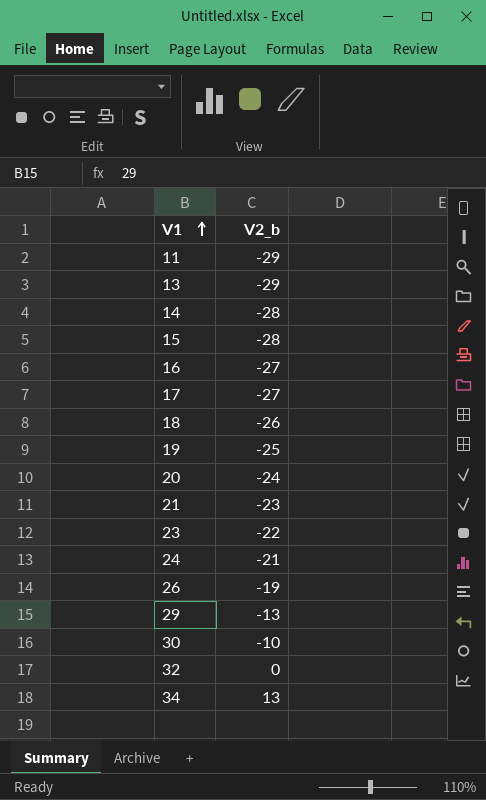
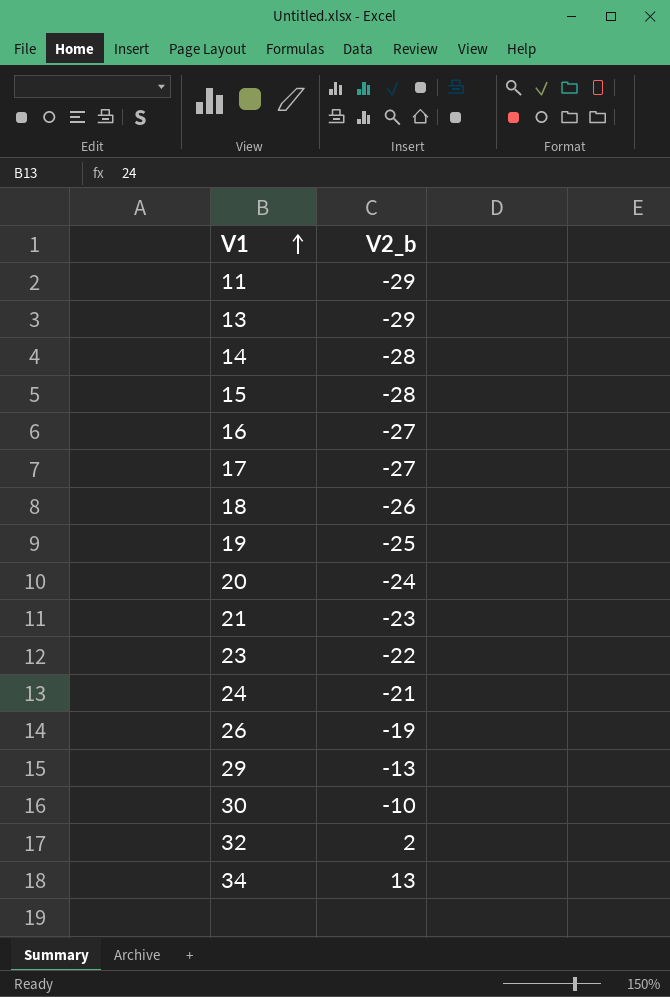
32 | V2_b: 0 -> 2

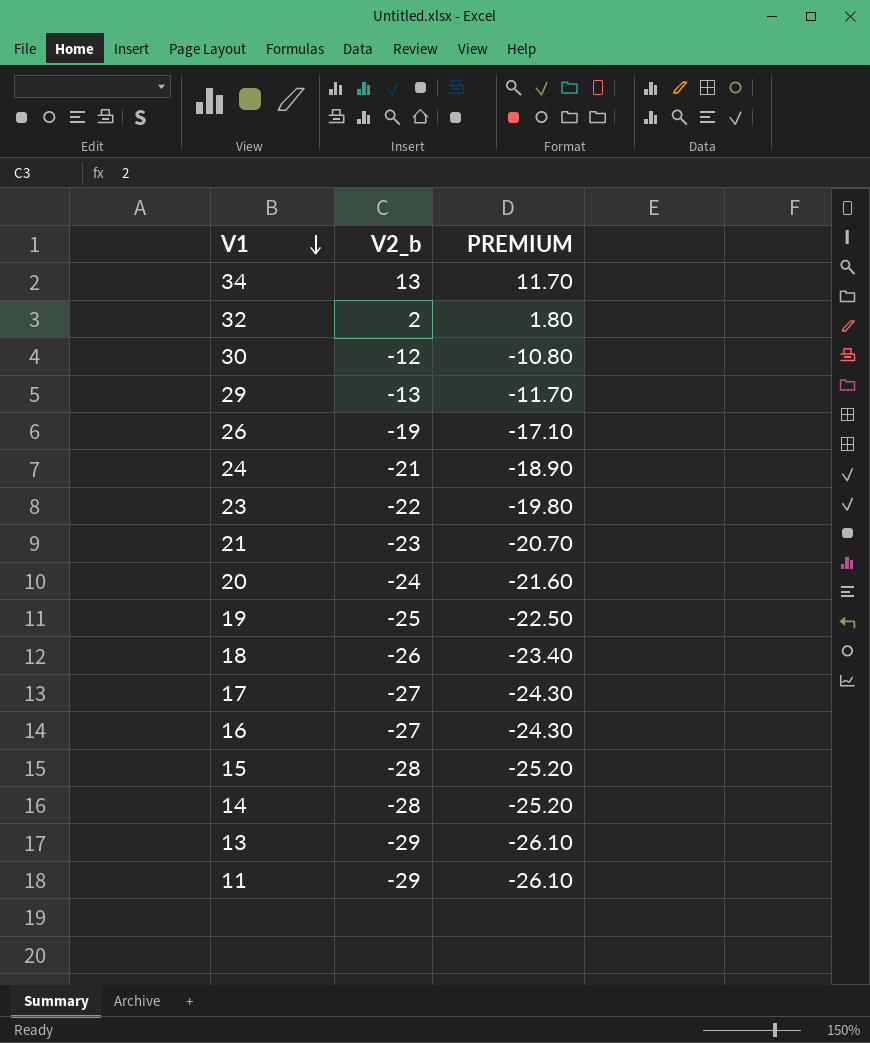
row order: V1 ascending -> V1 descending
column PREMIUM | formula: none -> [V2_b] * 0.9
30 | V2_b: -10 -> -12

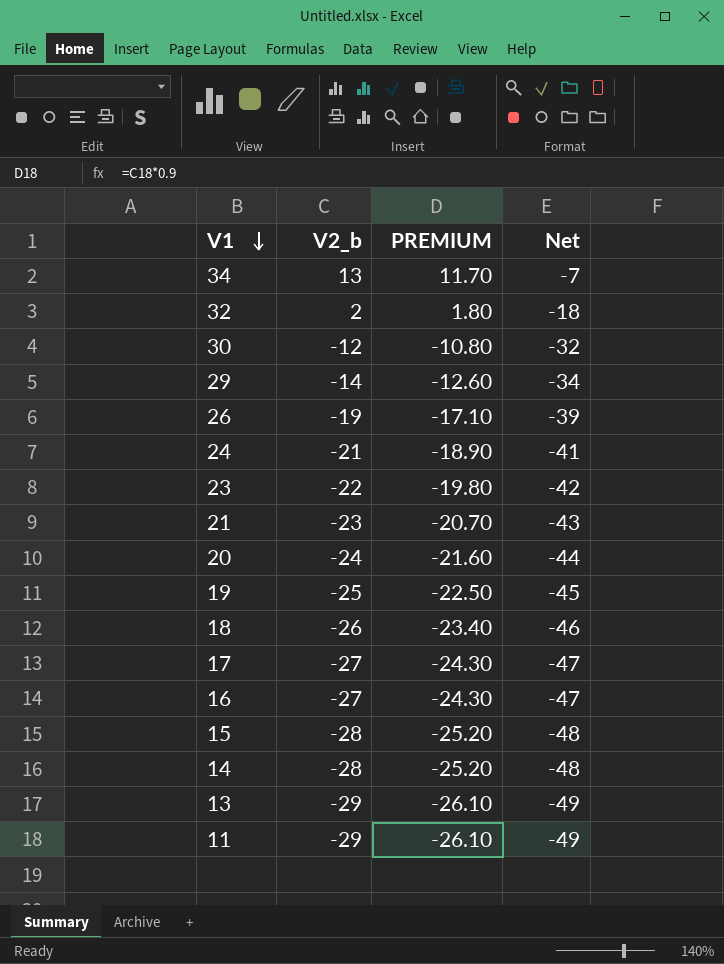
column Net | formula: none -> [V2_b] - 20
29 | V2_b: -13 -> -14
29 | PREMIUM: -11.70 -> -12.60

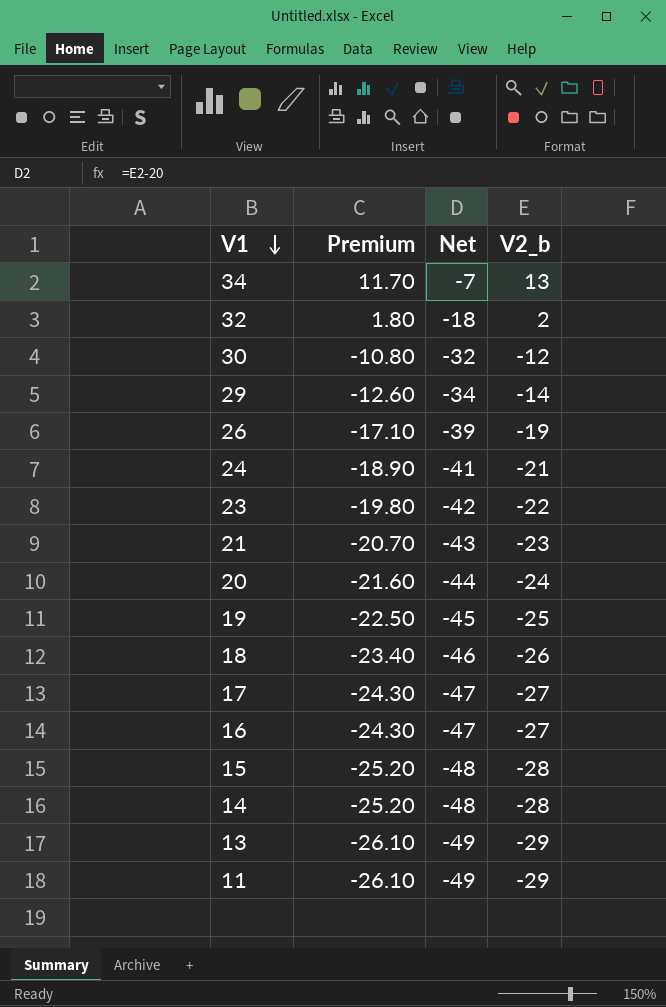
column name: PREMIUM -> Premium
column V2_b | position: 2 -> 4

